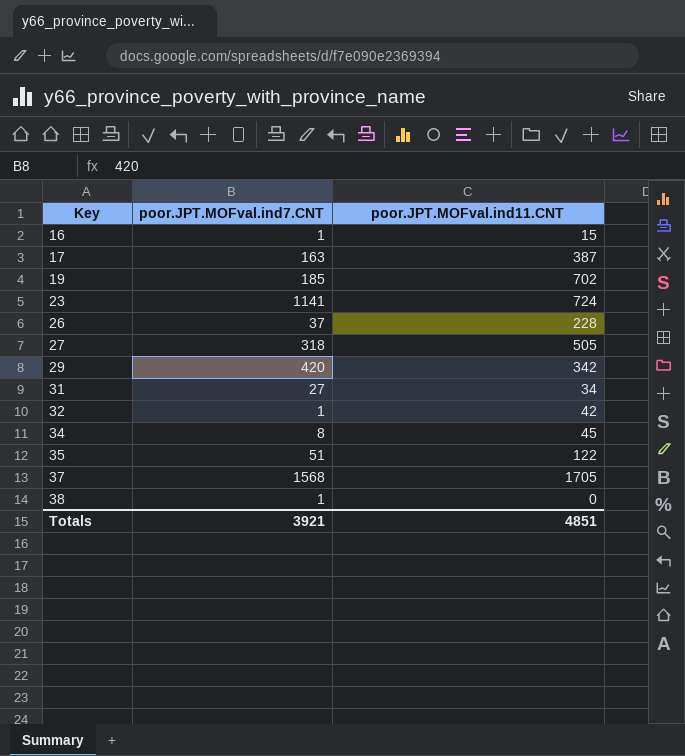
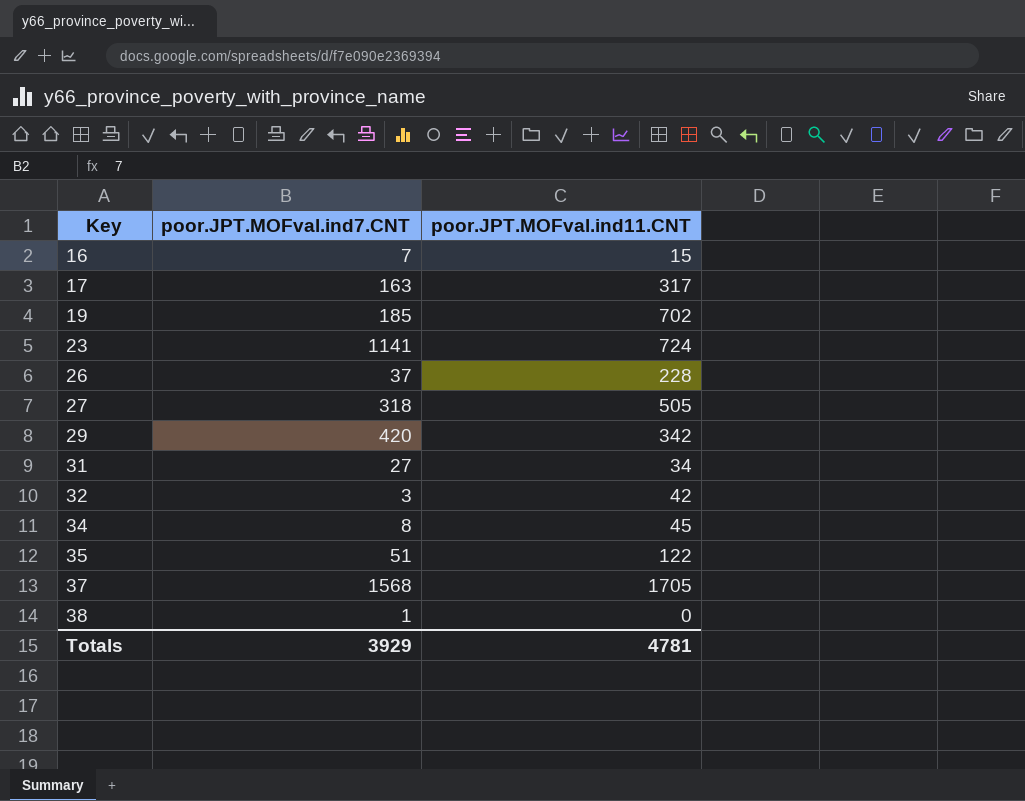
16 | poor.JPT.MOFval.ind7.CNT: 1 -> 7
17 | poor.JPT.MOFval.ind11.CNT: 387 -> 317
32 | poor.JPT.MOFval.ind7.CNT: 1 -> 3
Totals | poor.JPT.MOFval.ind7.CNT: 3921 -> 3929
Totals | poor.JPT.MOFval.ind11.CNT: 4851 -> 4781

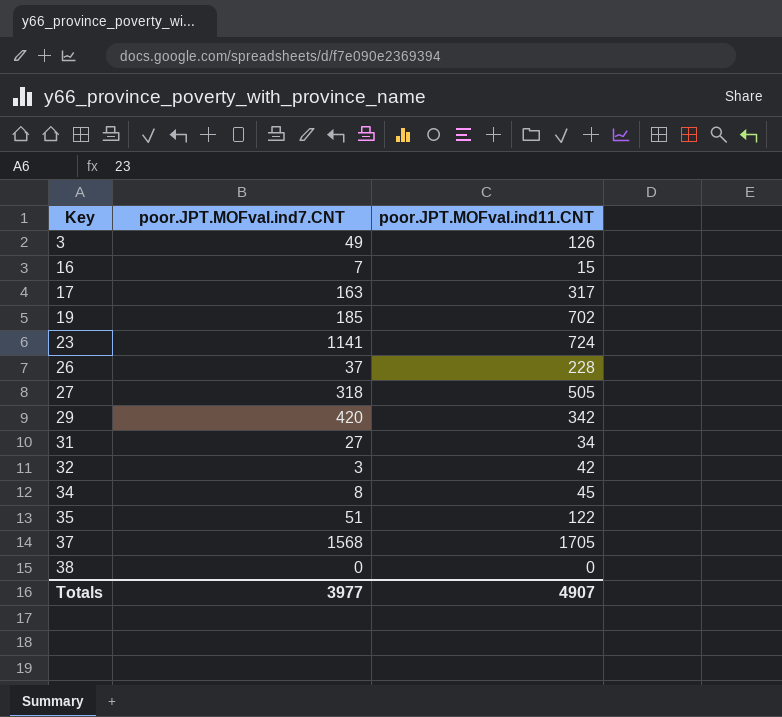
row 3: none -> 49 | 126
38 | poor.JPT.MOFval.ind7.CNT: 1 -> 0
Totals | poor.JPT.MOFval.ind7.CNT: 3929 -> 3977
Totals | poor.JPT.MOFval.ind11.CNT: 4781 -> 4907

